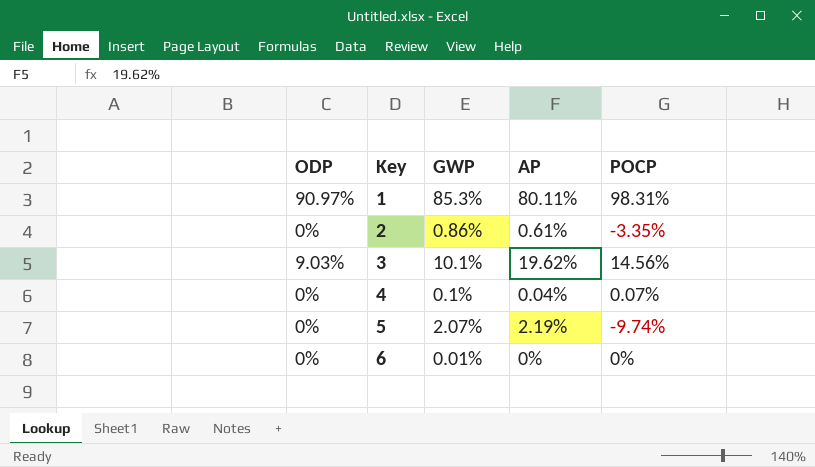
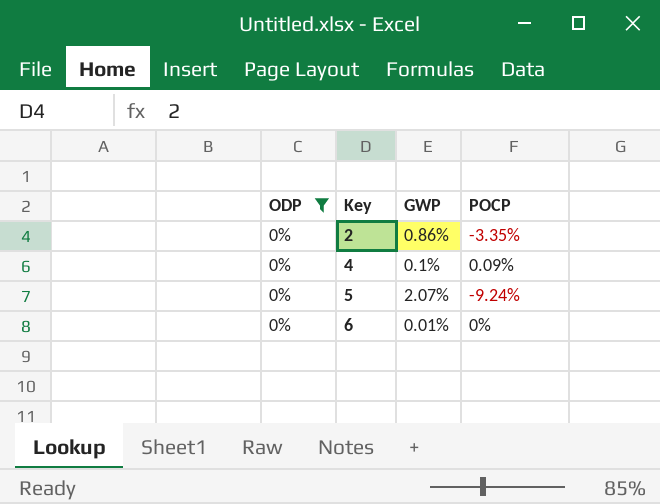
filter: none -> ODP = 0%
column AP | position: 4 -> none
4 | POCP: 0.07% -> 0.09%
5 | POCP: -9.74% -> -9.24%

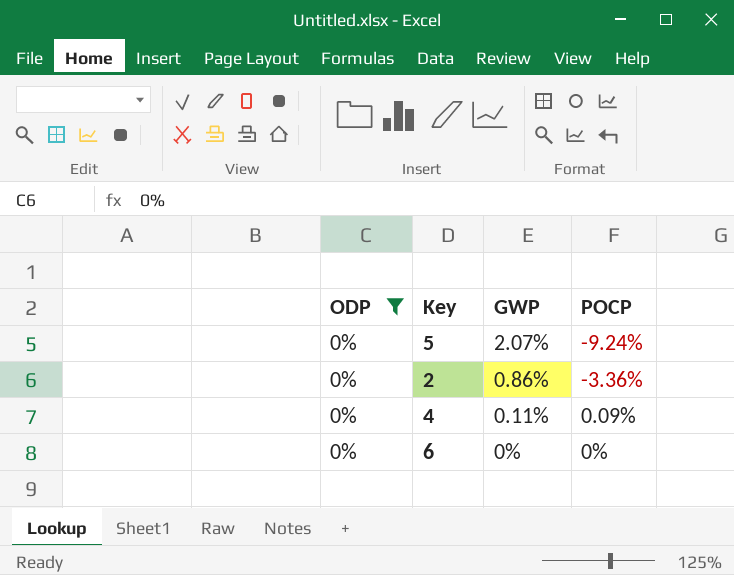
row order: Key ascending -> GWP descending
2 | POCP: -3.35% -> -3.36%
4 | GWP: 0.1% -> 0.11%
6 | GWP: 0.01% -> 0%

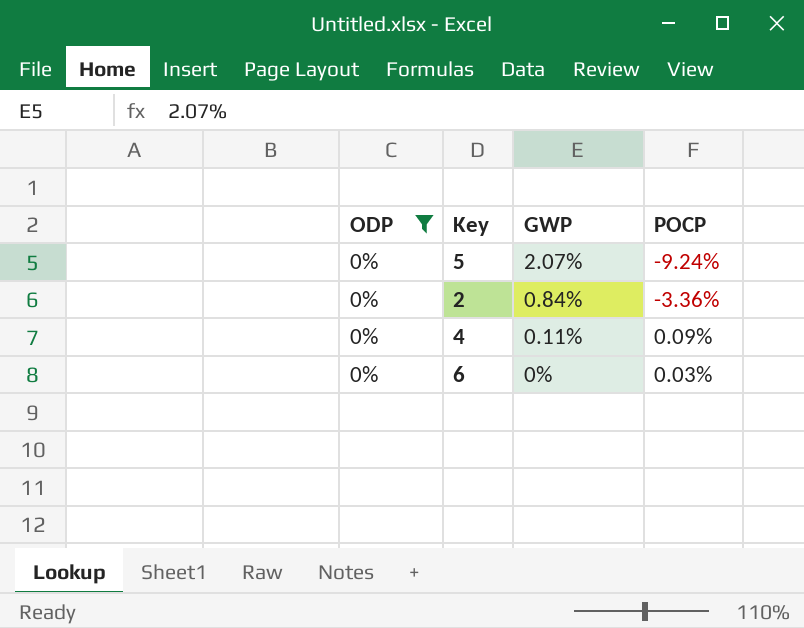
2 | GWP: 0.86% -> 0.84%
6 | POCP: 0% -> 0.03%

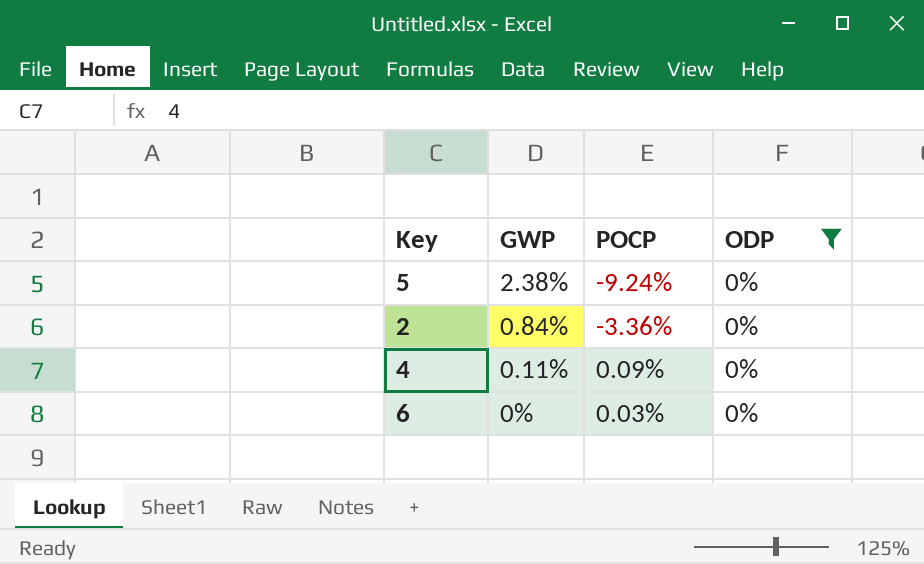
column ODP | position: 1 -> 4
5 | GWP: 2.07% -> 2.38%

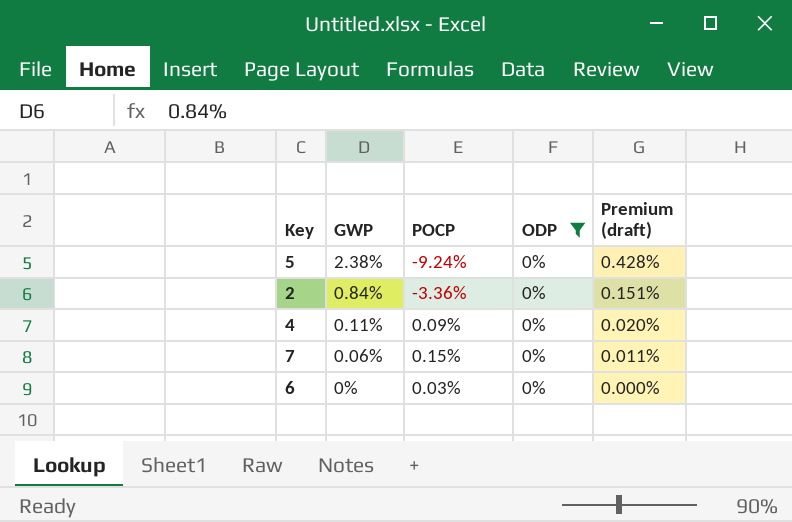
column Premium (draft) | formula: none -> [GWP] * 0.18
row 7: none -> 0.06% | 0.15% | 0% | 0.011%

